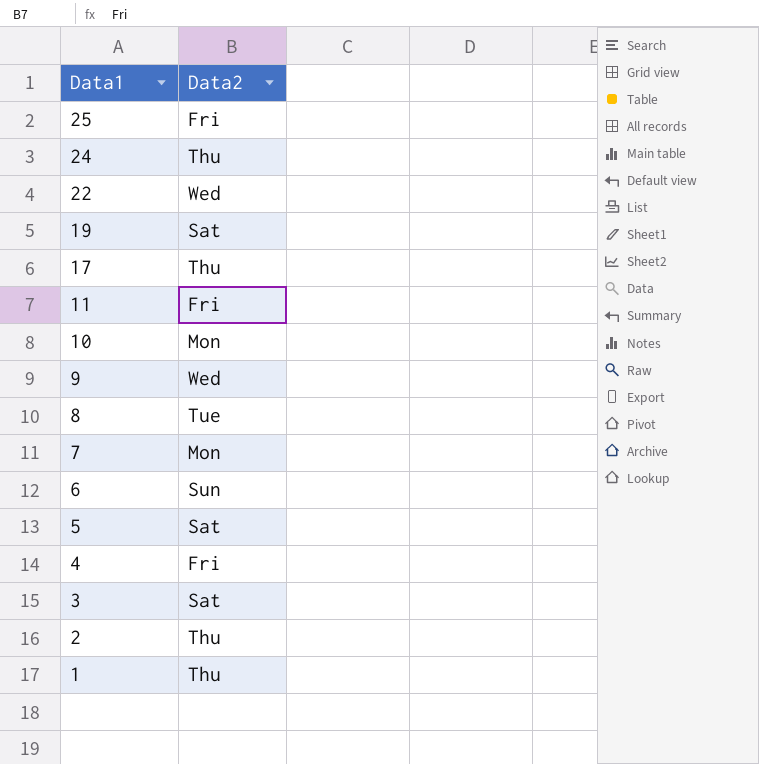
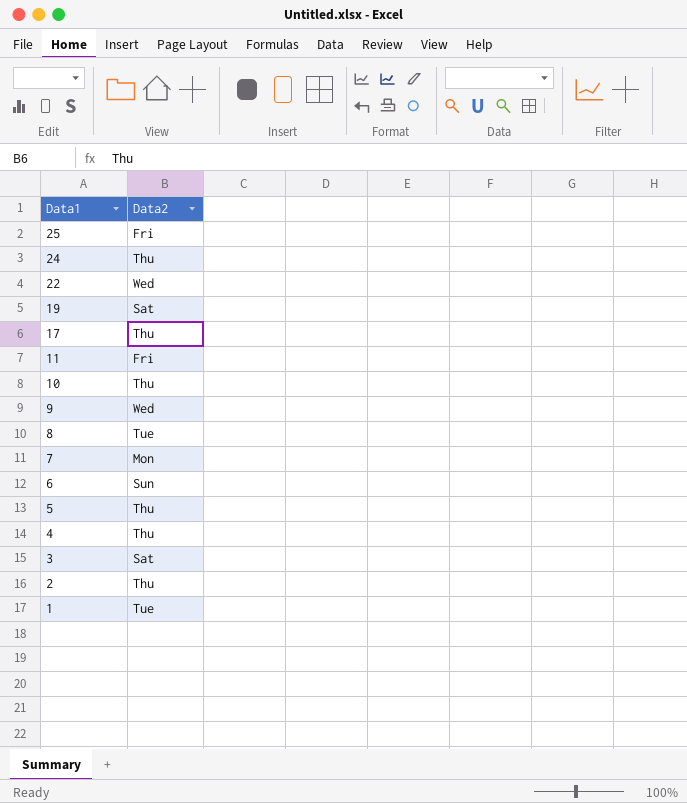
10 | Data2: Mon -> Thu
5 | Data2: Sat -> Thu
4 | Data2: Fri -> Thu
1 | Data2: Thu -> Tue

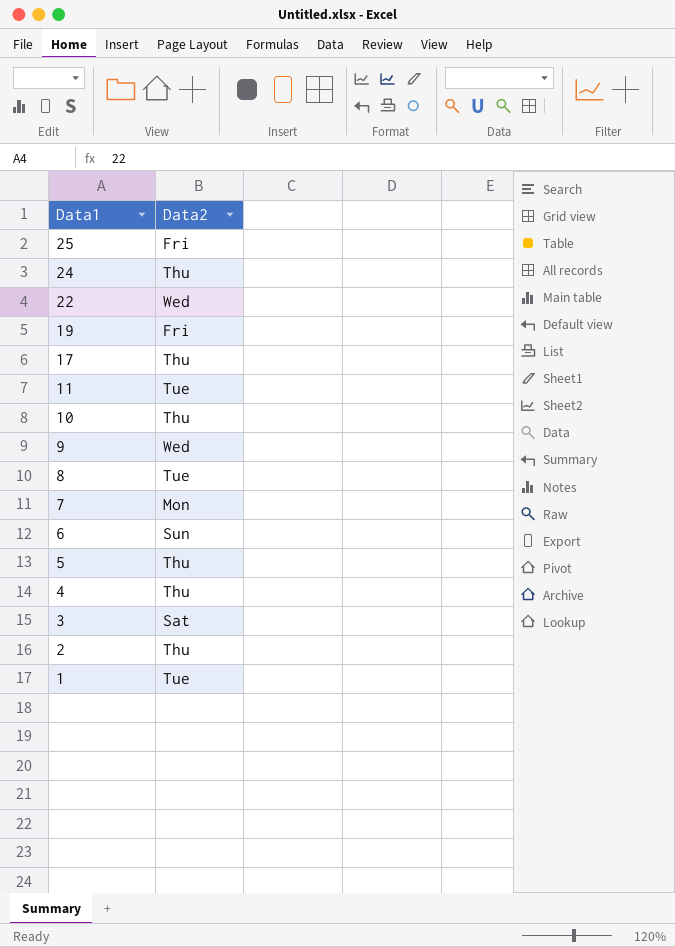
19 | Data2: Sat -> Fri
11 | Data2: Fri -> Tue

